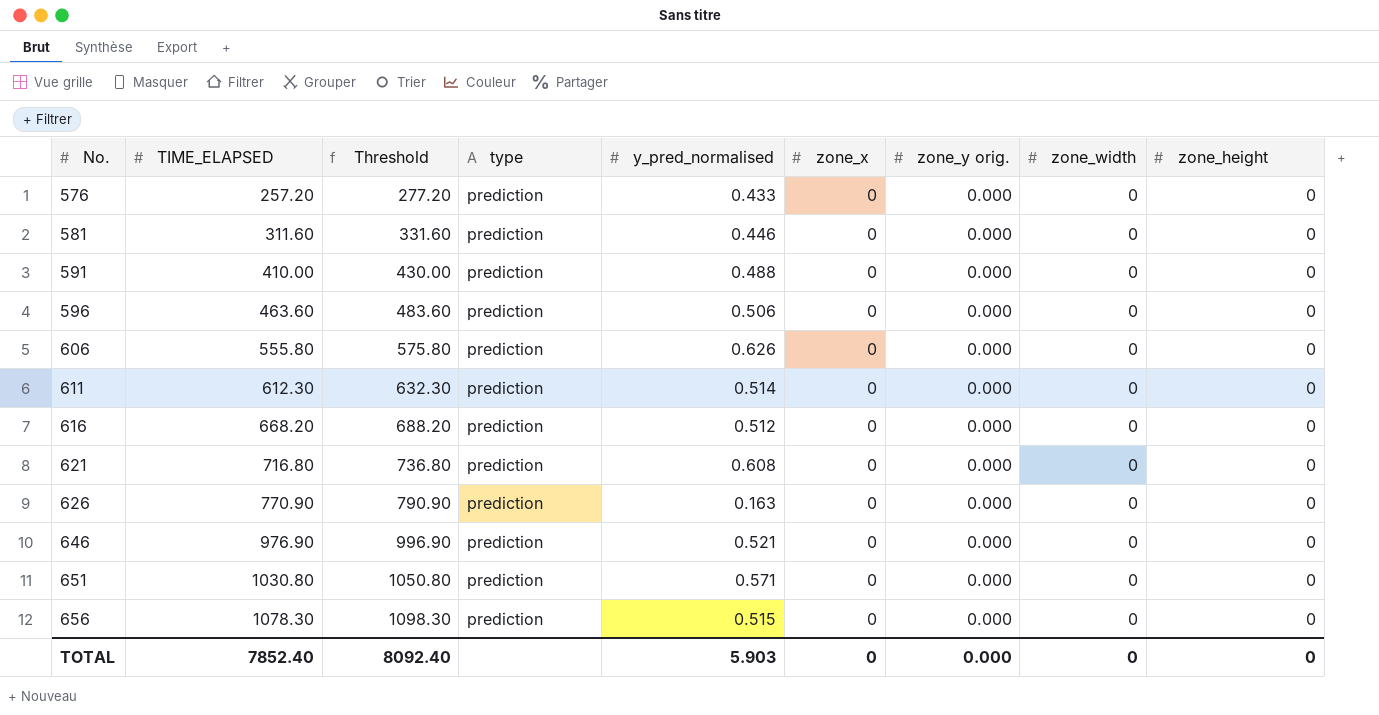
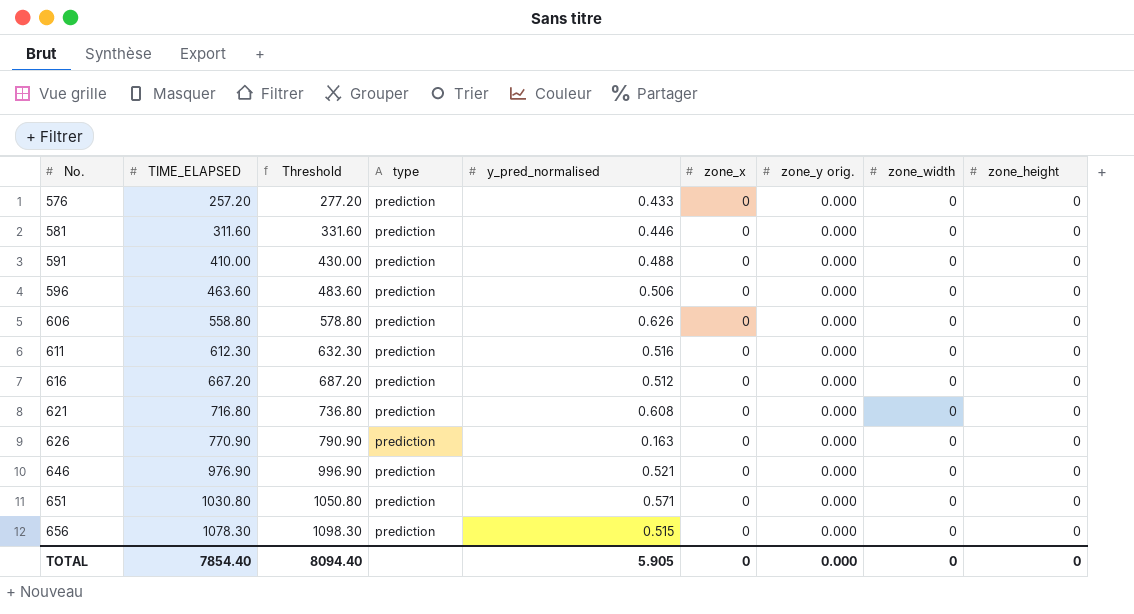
606 | TIME_ELAPSED: 555.80 -> 558.80
606 | Threshold: 575.80 -> 578.80
611 | y_pred_normalised: 0.514 -> 0.516
616 | TIME_ELAPSED: 668.20 -> 667.20
616 | Threshold: 688.20 -> 687.20
TOTAL | TIME_ELAPSED: 7852.40 -> 7854.40
TOTAL | Threshold: 8092.40 -> 8094.40
TOTAL | y_pred_normalised: 5.903 -> 5.905

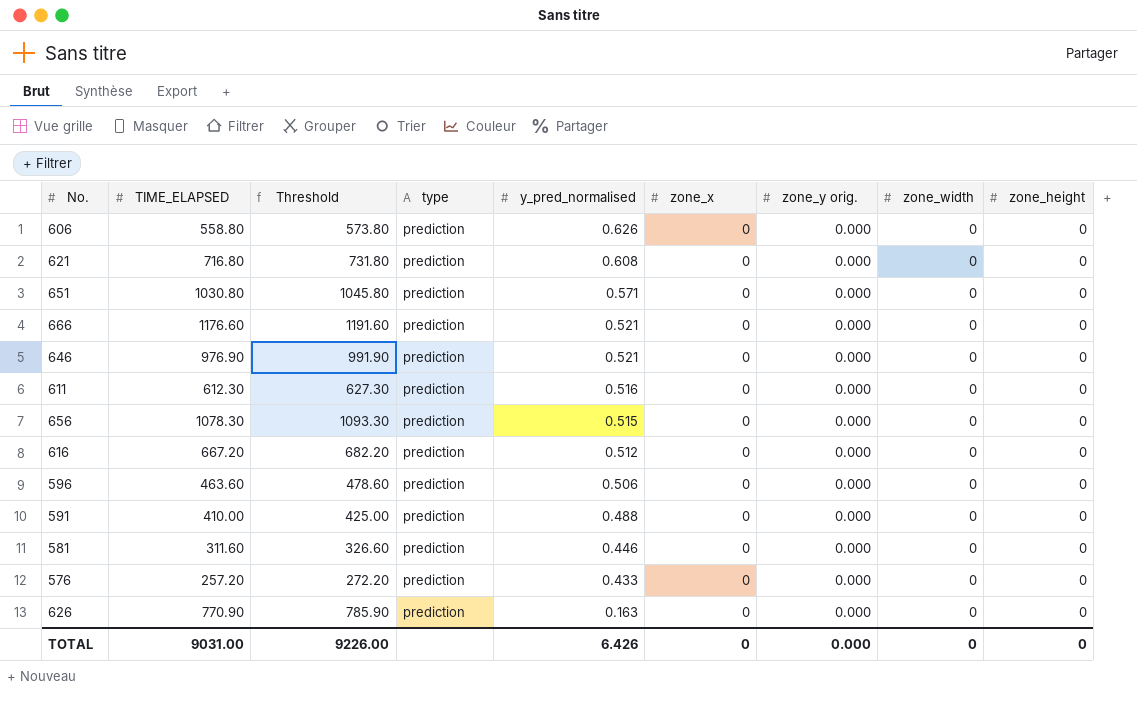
row order: No. ascending -> y_pred_normalised descending
column Threshold | formula: [TIME_ELAPSED] + 20 -> [TIME_ELAPSED] + 15
row 666: none -> 1176.60 | 1191.60 | prediction | 0.521 | 0 | 0.000 | 0 | 0
TOTAL | TIME_ELAPSED: 7854.40 -> 9031.00
TOTAL | Threshold: 8094.40 -> 9226.00
TOTAL | y_pred_normalised: 5.905 -> 6.426

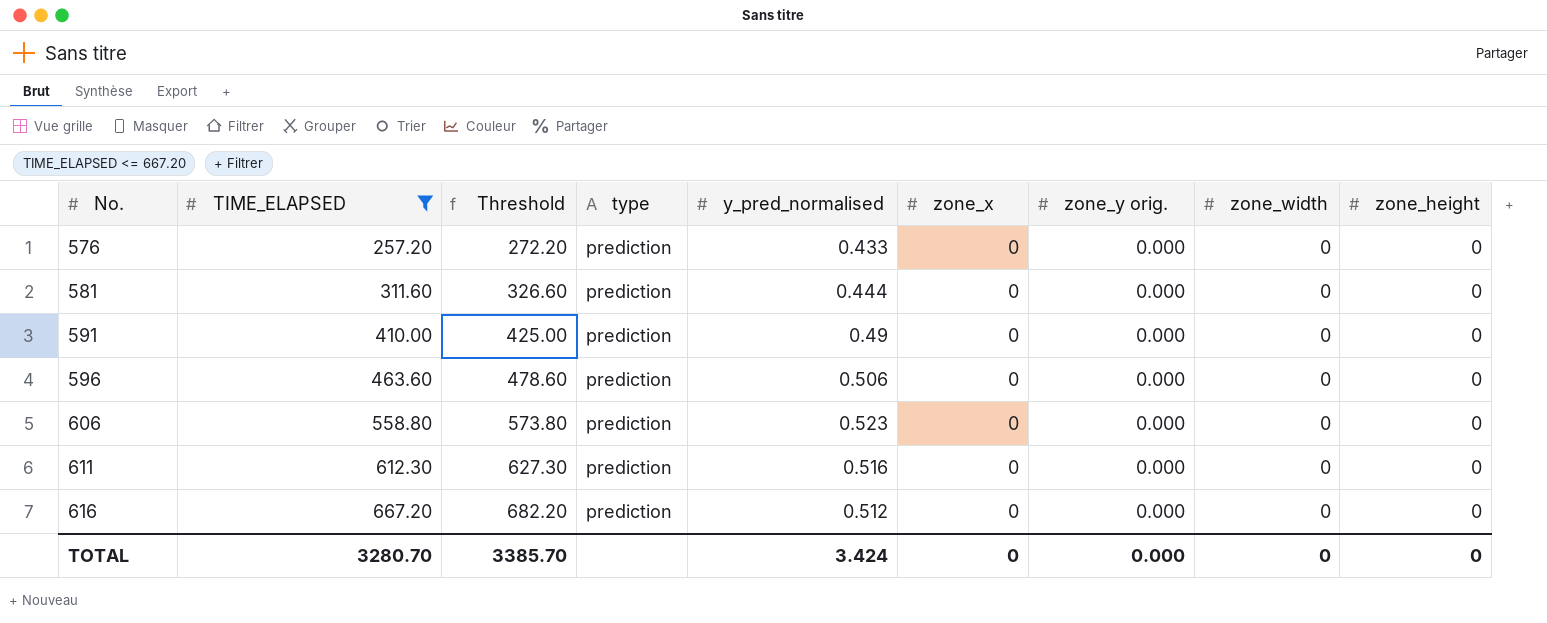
filter: none -> TIME_ELAPSED <= 667.20
row order: y_pred_normalised descending -> No. ascending
581 | y_pred_normalised: 0.446 -> 0.444
591 | y_pred_normalised: 0.488 -> 0.49
606 | y_pred_normalised: 0.626 -> 0.523
TOTAL | TIME_ELAPSED: 9031.00 -> 3280.70
TOTAL | Threshold: 9226.00 -> 3385.70
TOTAL | y_pred_normalised: 6.426 -> 3.424

